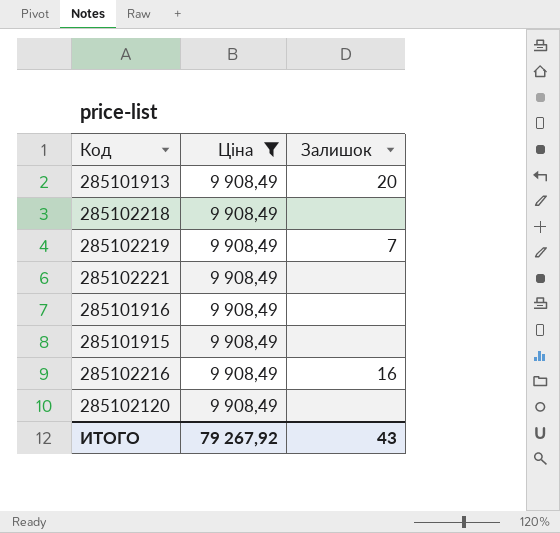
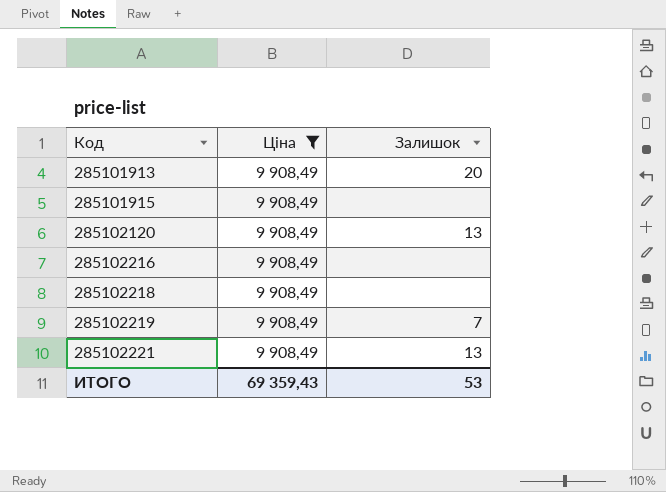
row order: none -> Код ascending
row 285101916: 9 908,49 | none -> none
285102120 | Залишок: none -> 13
285102216 | Залишок: 16 -> none
285102221 | Залишок: none -> 13
ИТОГО | Ціна: 79 267,92 -> 69 359,43
ИТОГО | Залишок: 43 -> 53

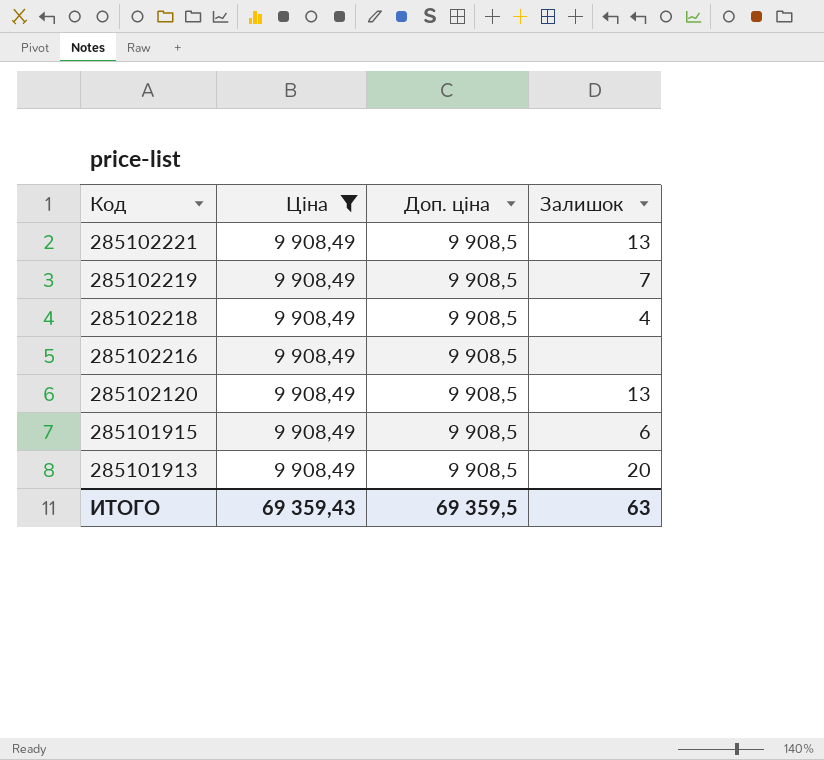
row order: Код ascending -> Код descending
column Доп. ціна | position: none -> 3
285102218 | Залишок: none -> 4
285101915 | Залишок: none -> 6
ИТОГО | Залишок: 53 -> 63

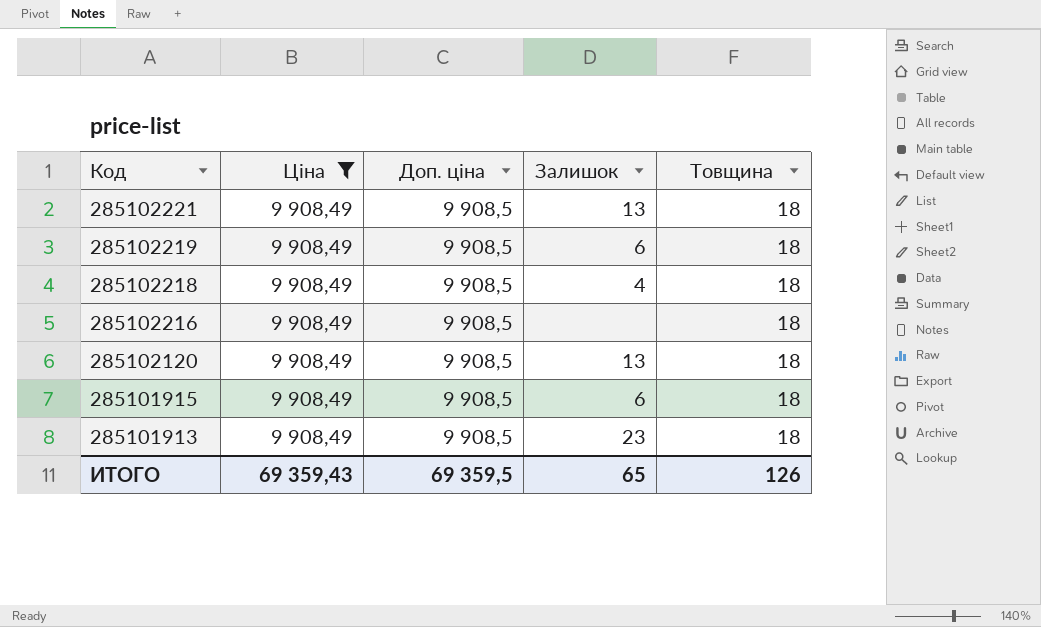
column Товщина | position: none -> 5
285102219 | Залишок: 7 -> 6
285101913 | Залишок: 20 -> 23
ИТОГО | Залишок: 63 -> 65

